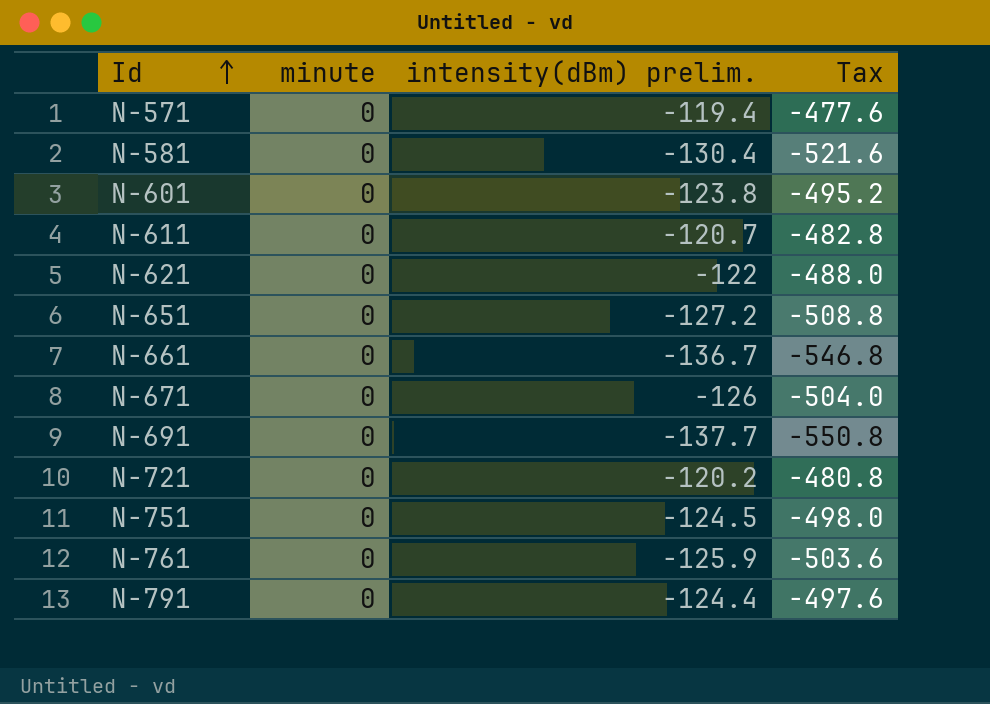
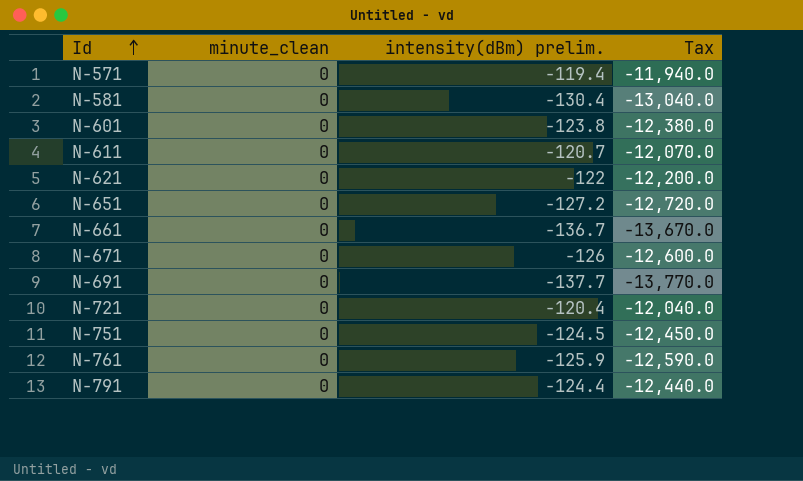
column name: minute -> minute_clean
column Tax | formula: [intensity(dBm) prelim.] * 4 -> [intensity(dBm) prelim.] * 100
N-721 | intensity(dBm) prelim.: -120.2 -> -120.4

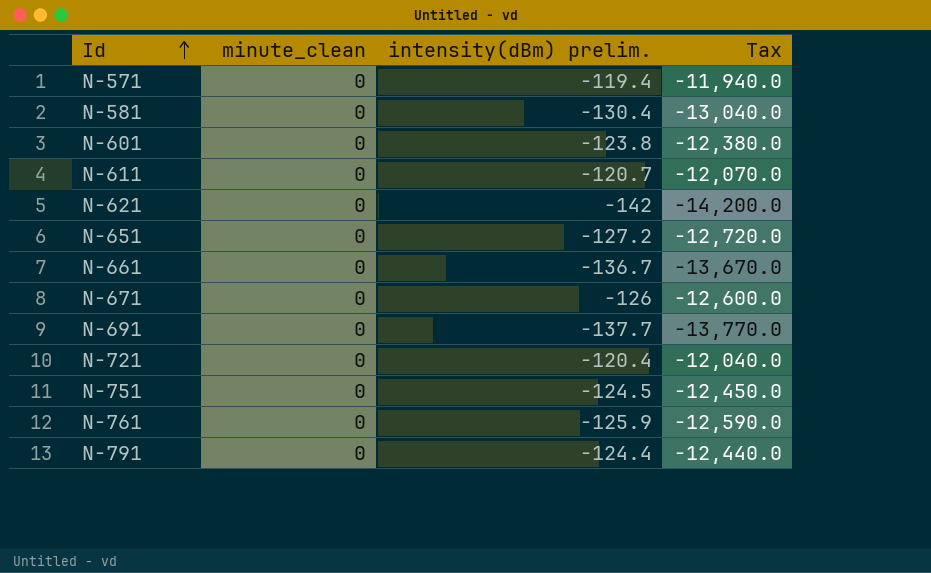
N-621 | intensity(dBm) prelim.: -122 -> -142
N-621 | Tax: -12,200.0 -> -14,200.0

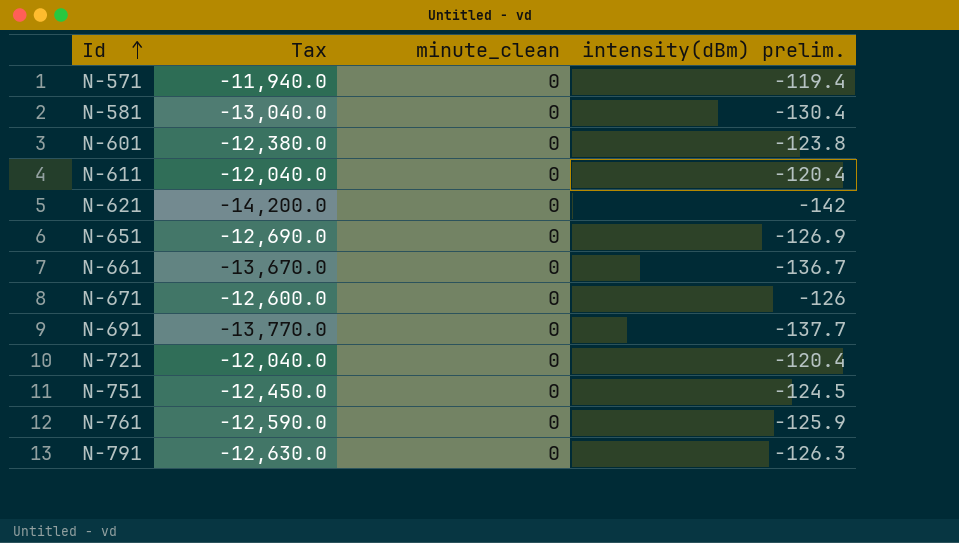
column Tax | position: 4 -> 2
N-611 | Tax: -12,070.0 -> -12,040.0
N-611 | intensity(dBm) prelim.: -120.7 -> -120.4
N-651 | Tax: -12,720.0 -> -12,690.0
N-651 | intensity(dBm) prelim.: -127.2 -> -126.9
N-791 | Tax: -12,440.0 -> -12,630.0
N-791 | intensity(dBm) prelim.: -124.4 -> -126.3

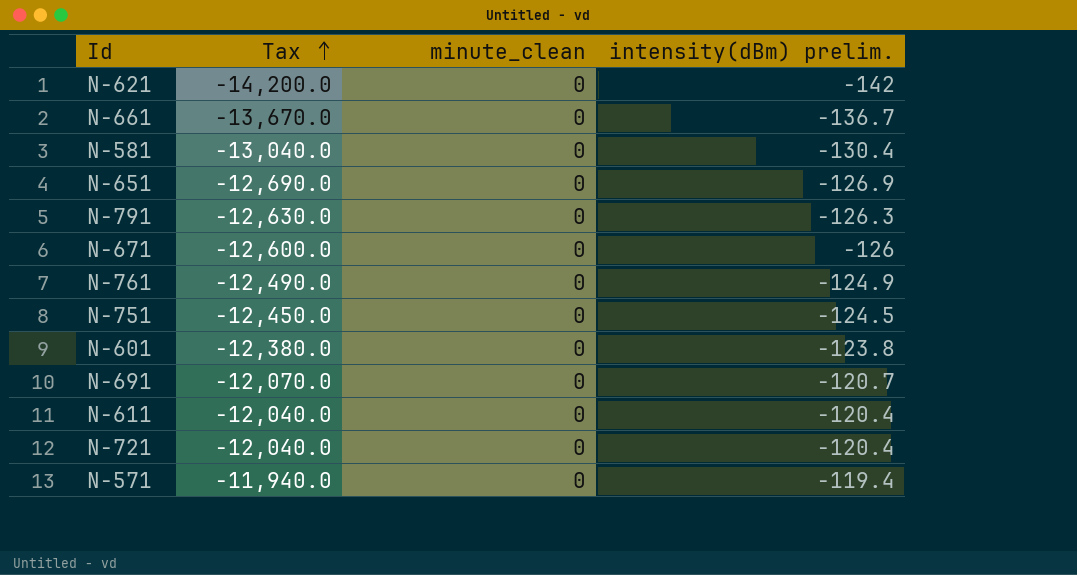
row order: Id ascending -> Tax ascending
N-761 | Tax: -12,590.0 -> -12,490.0
N-761 | intensity(dBm) prelim.: -125.9 -> -124.9
N-691 | Tax: -13,770.0 -> -12,070.0
N-691 | intensity(dBm) prelim.: -137.7 -> -120.7

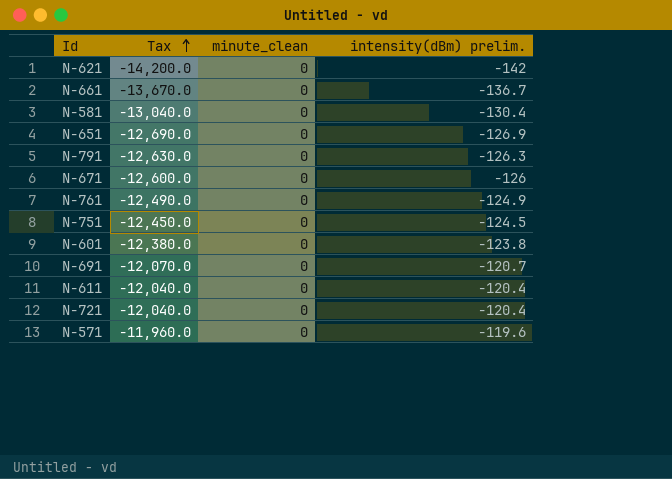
N-571 | Tax: -11,940.0 -> -11,960.0
N-571 | intensity(dBm) prelim.: -119.4 -> -119.6

